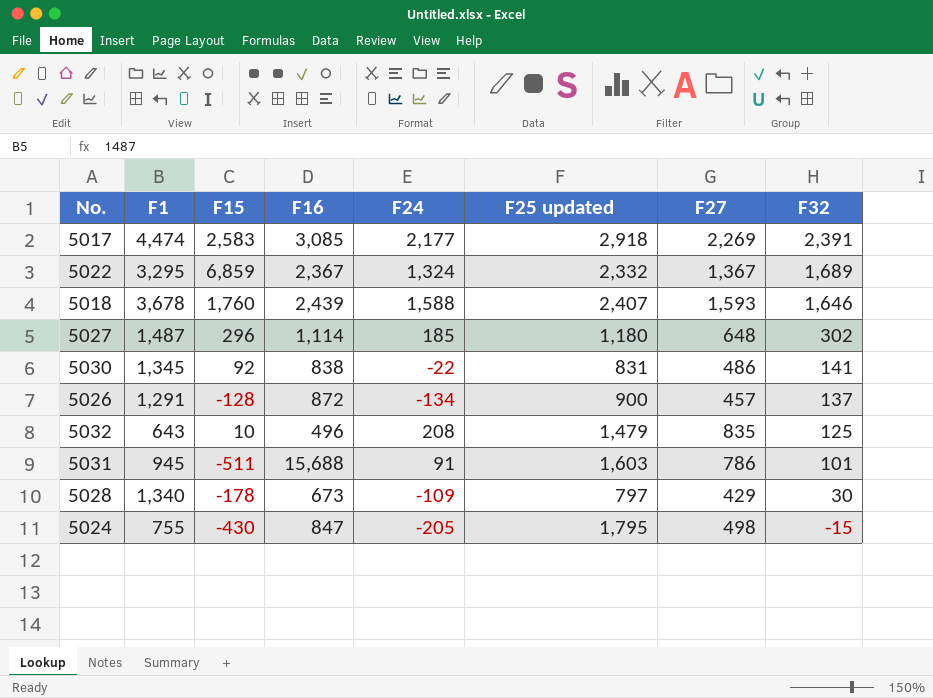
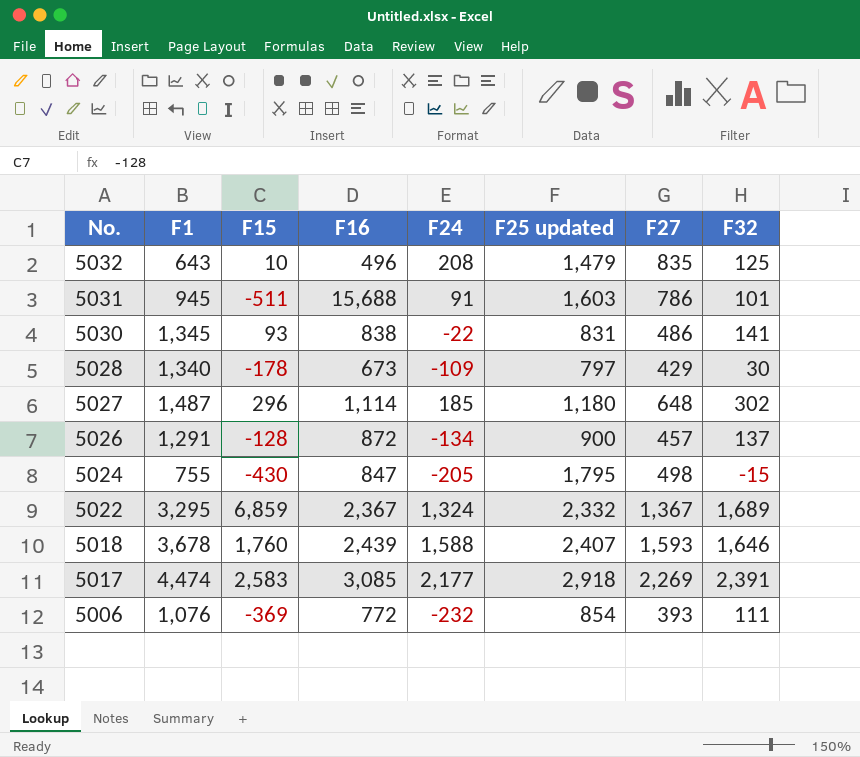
row order: F32 descending -> No. descending
5030 | F15: 92 -> 93
row 5006: none -> 1,076 | -369 | 772 | -232 | 854 | 393 | 111

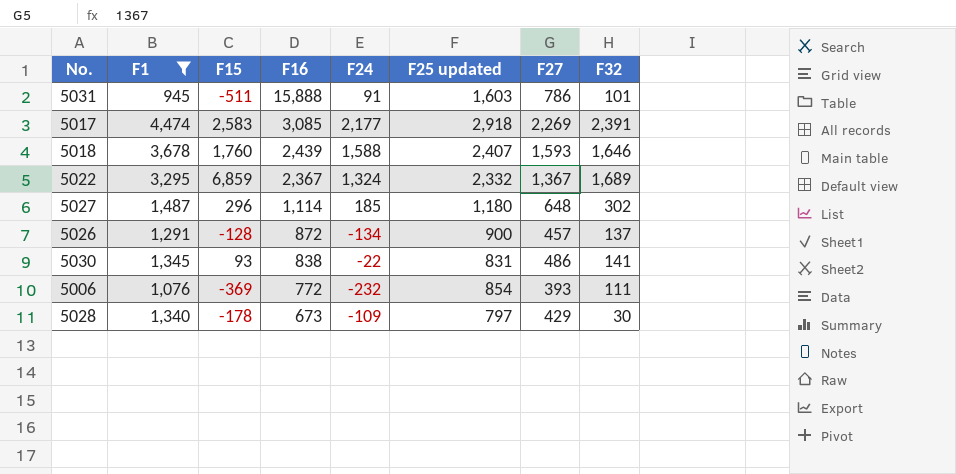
filter: none -> F1 >= 945
row order: No. descending -> F16 descending
5031 | F16: 15,688 -> 15,888

